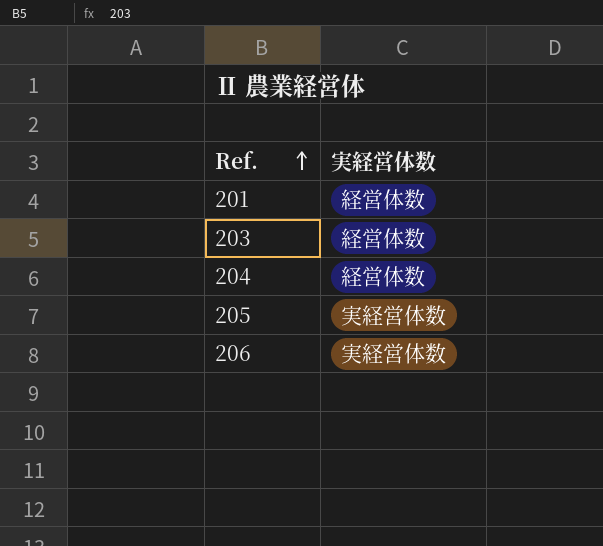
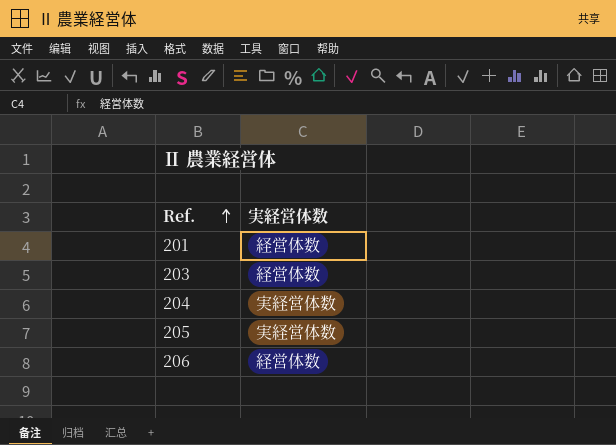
204 | 実経営体数: 経営体数 -> 実経営体数
206 | 実経営体数: 実経営体数 -> 経営体数

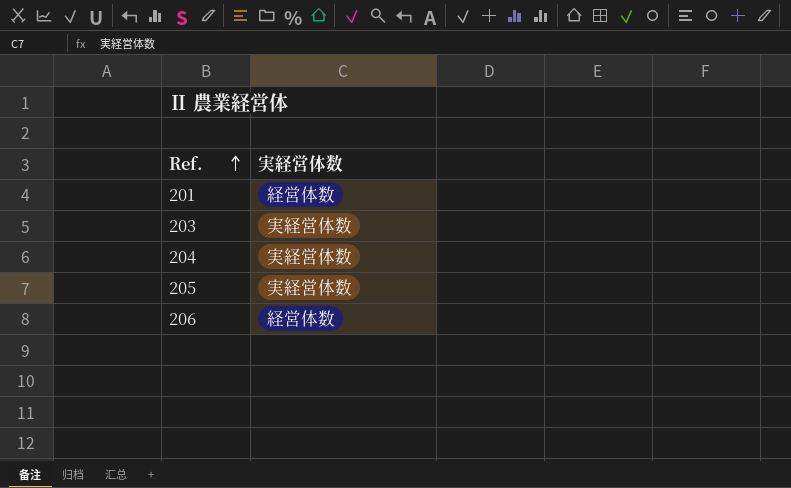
203 | 実経営体数: 経営体数 -> 実経営体数

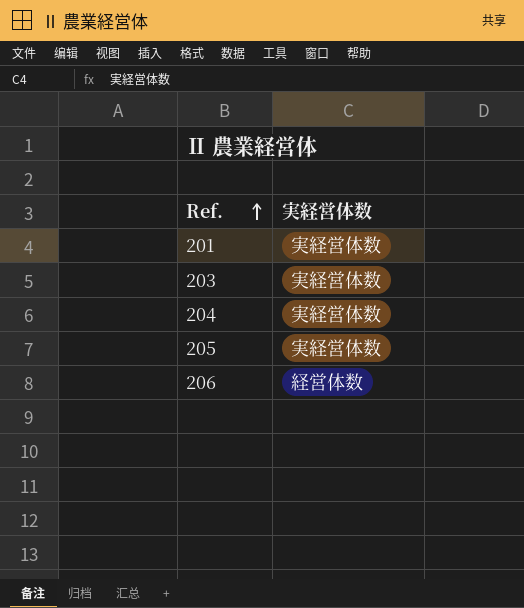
201 | 実経営体数: 経営体数 -> 実経営体数

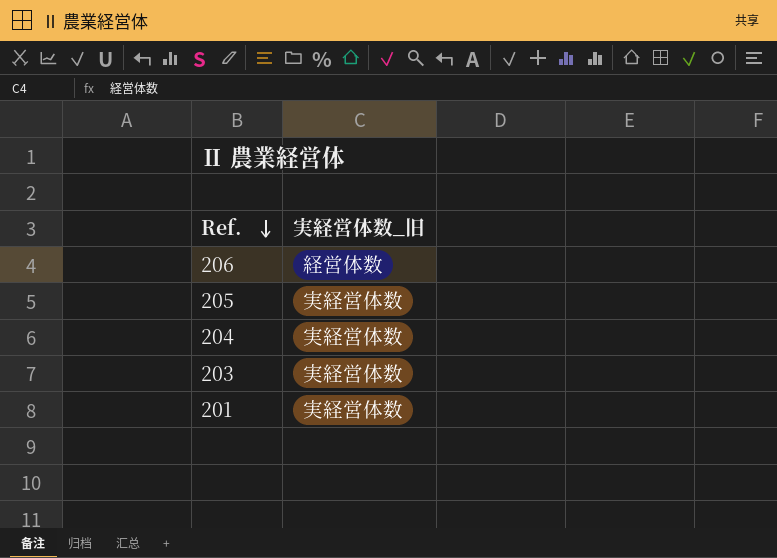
row order: Ref. ascending -> Ref. descending
column name: 実経営体数 -> 実経営体数_旧

